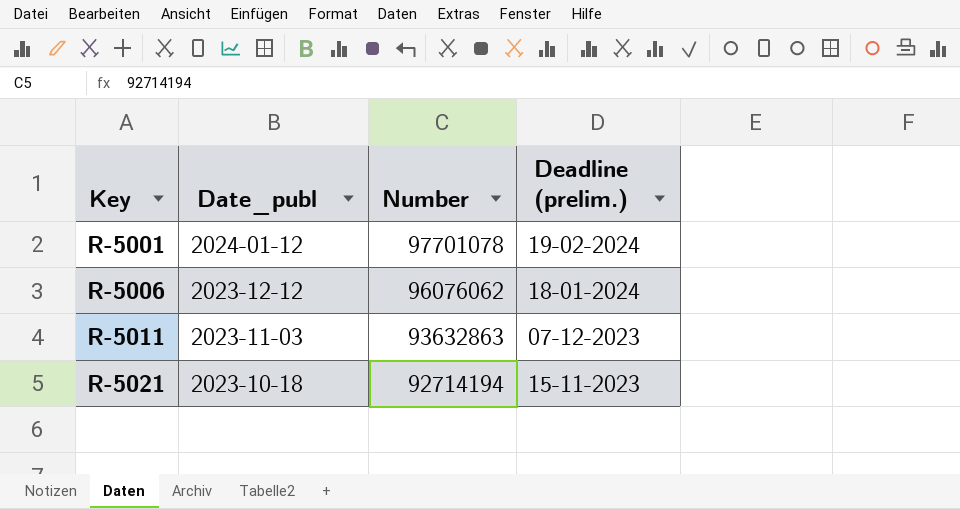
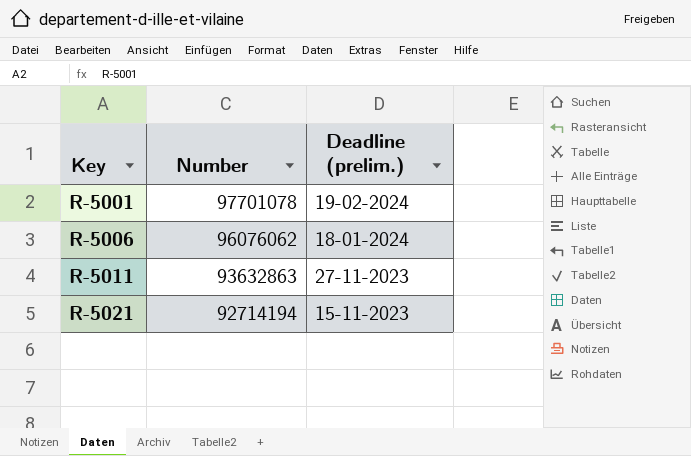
column Date_publ | position: 2 -> none
R-5011 | Deadline (prelim.): 07-12-2023 -> 27-11-2023

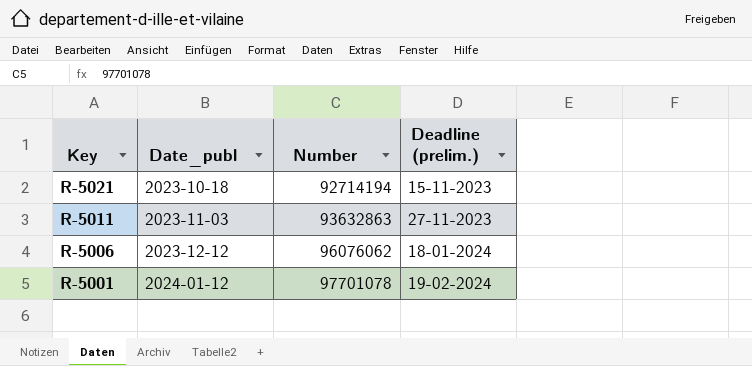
row order: Key ascending -> Key descending
column Date_publ | position: none -> 2

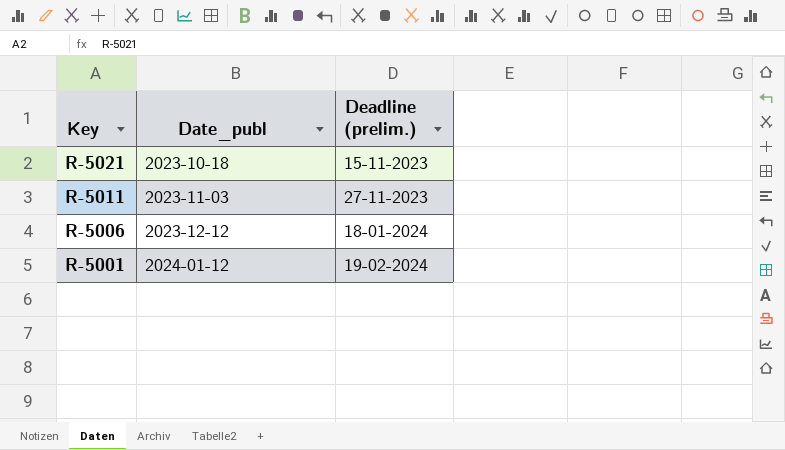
column Number | position: 3 -> none

